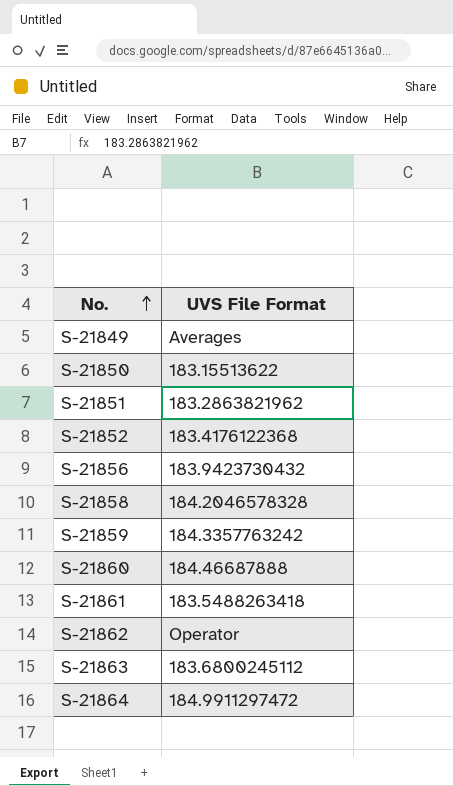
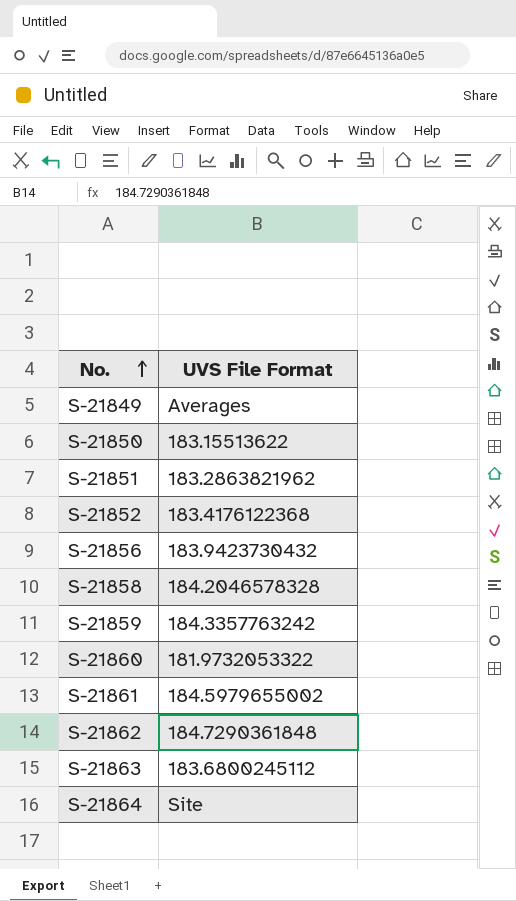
S-21860 | UVS File Format: 184.46687888 -> 181.9732053322
S-21861 | UVS File Format: 183.5488263418 -> 184.5979655002
S-21862 | UVS File Format: Operator -> 184.7290361848
S-21864 | UVS File Format: 184.9911297472 -> Site

